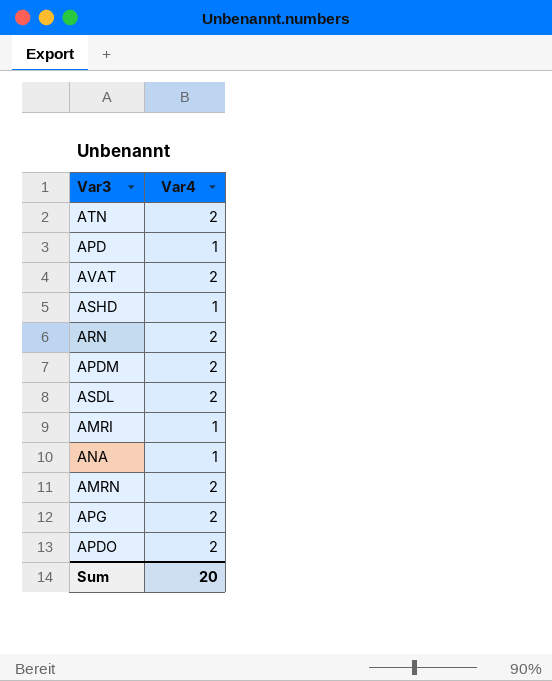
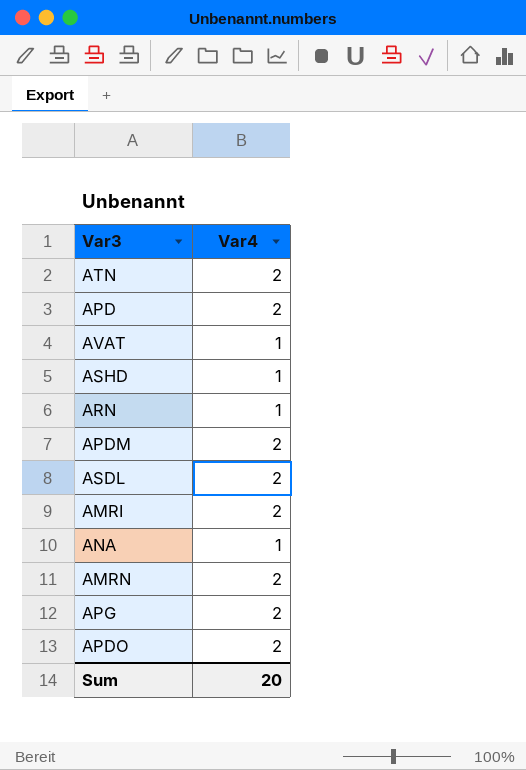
APD | Var4: 1 -> 2
AVAT | Var4: 2 -> 1
ARN | Var4: 2 -> 1
AMRI | Var4: 1 -> 2

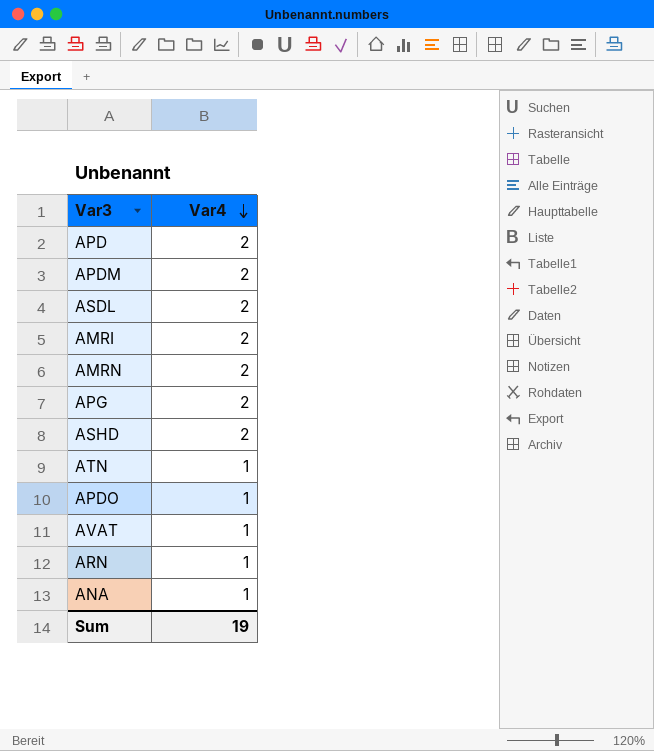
row order: none -> Var4 descending
ASHD | Var4: 1 -> 2
ATN | Var4: 2 -> 1
APDO | Var4: 2 -> 1
Sum | Var4: 20 -> 19

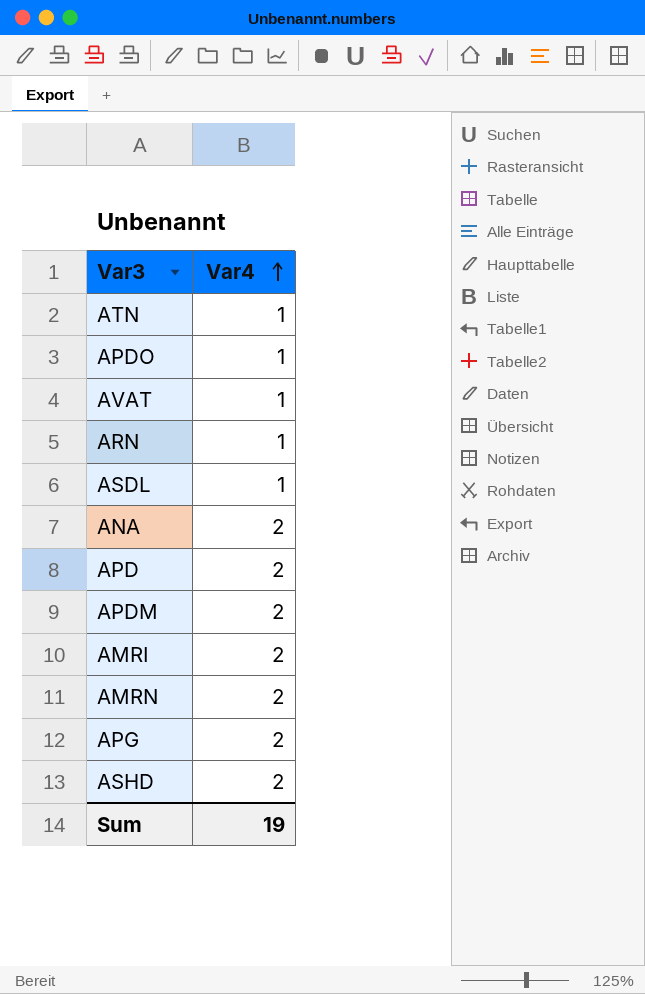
row order: Var4 descending -> Var4 ascending
ASDL | Var4: 2 -> 1
ANA | Var4: 1 -> 2

